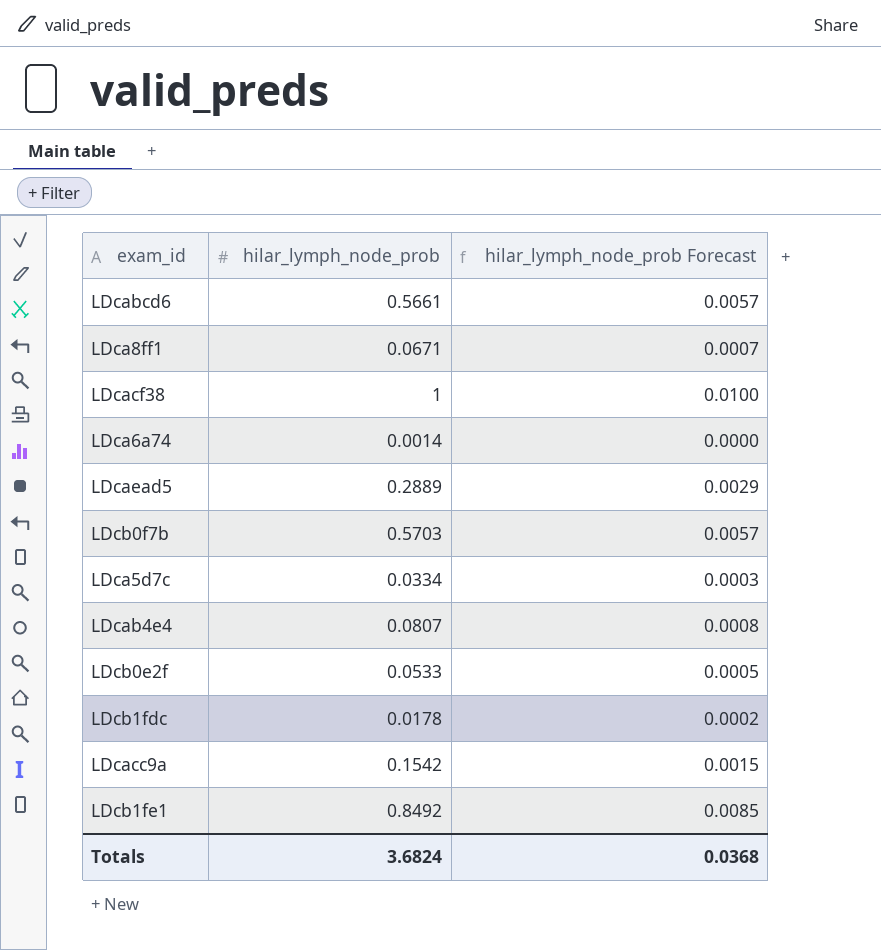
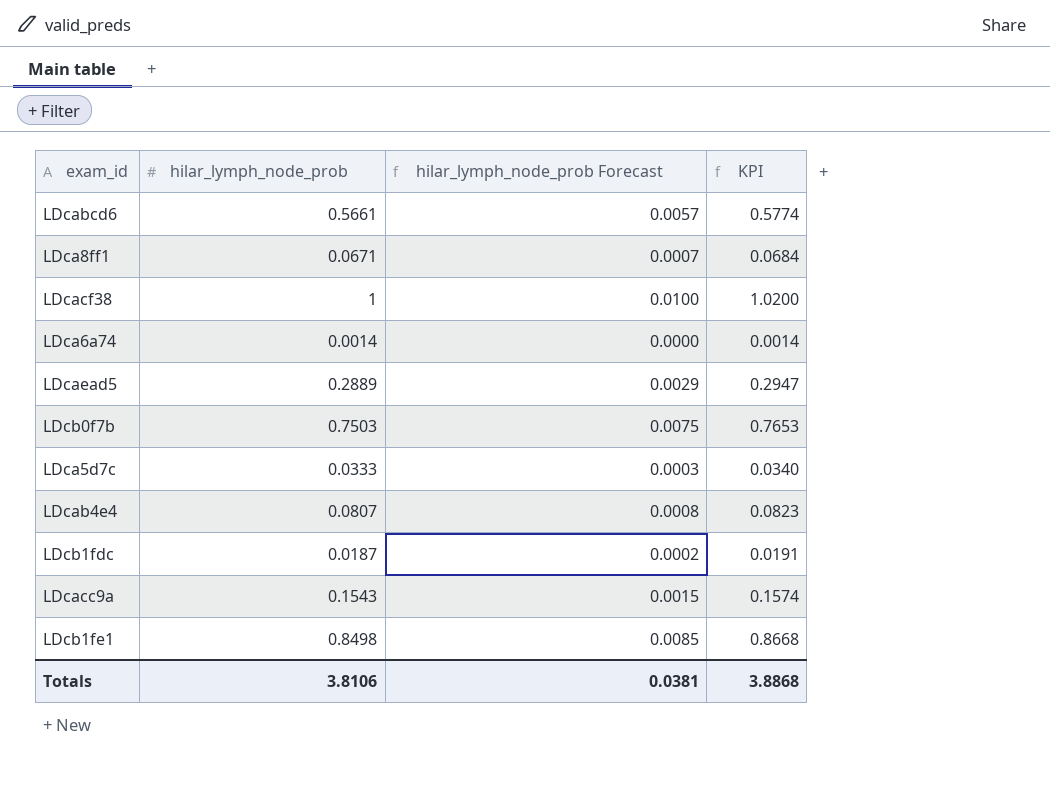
column KPI | formula: none -> [hilar_lymph_node_prob] * 1.02
row LDcb0e2f: 0.0533 | 0.0005 -> none
LDcb0f7b | hilar_lymph_node_prob: 0.5703 -> 0.7503
LDcb0f7b | hilar_lymph_node_prob Forecast: 0.0057 -> 0.0075
LDca5d7c | hilar_lymph_node_prob: 0.0334 -> 0.0333
LDcb1fdc | hilar_lymph_node_prob: 0.0178 -> 0.0187
LDcacc9a | hilar_lymph_node_prob: 0.1542 -> 0.1543
LDcb1fe1 | hilar_lymph_node_prob: 0.8492 -> 0.8498
Totals | hilar_lymph_node_prob: 3.6824 -> 3.8106
Totals | hilar_lymph_node_prob Forecast: 0.0368 -> 0.0381

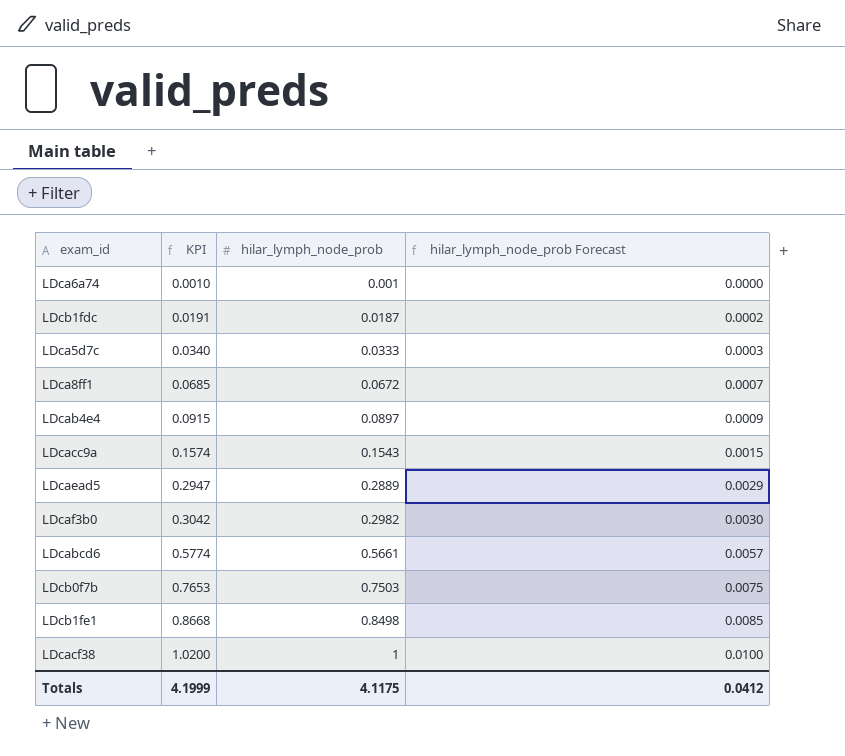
row order: none -> KPI ascending
column KPI | position: 4 -> 2
LDca6a74 | KPI: 0.0014 -> 0.0010
LDca6a74 | hilar_lymph_node_prob: 0.0014 -> 0.001
LDca8ff1 | KPI: 0.0684 -> 0.0685
LDca8ff1 | hilar_lymph_node_prob: 0.0671 -> 0.0672
LDcab4e4 | KPI: 0.0823 -> 0.0915
LDcab4e4 | hilar_lymph_node_prob: 0.0807 -> 0.0897
LDcab4e4 | hilar_lymph_node_prob Forecast: 0.0008 -> 0.0009
row LDcaf3b0: none -> 0.3042 | 0.2982 | 0.0030
Totals | KPI: 3.8868 -> 4.1999
Totals | hilar_lymph_node_prob: 3.8106 -> 4.1175
Totals | hilar_lymph_node_prob Forecast: 0.0381 -> 0.0412

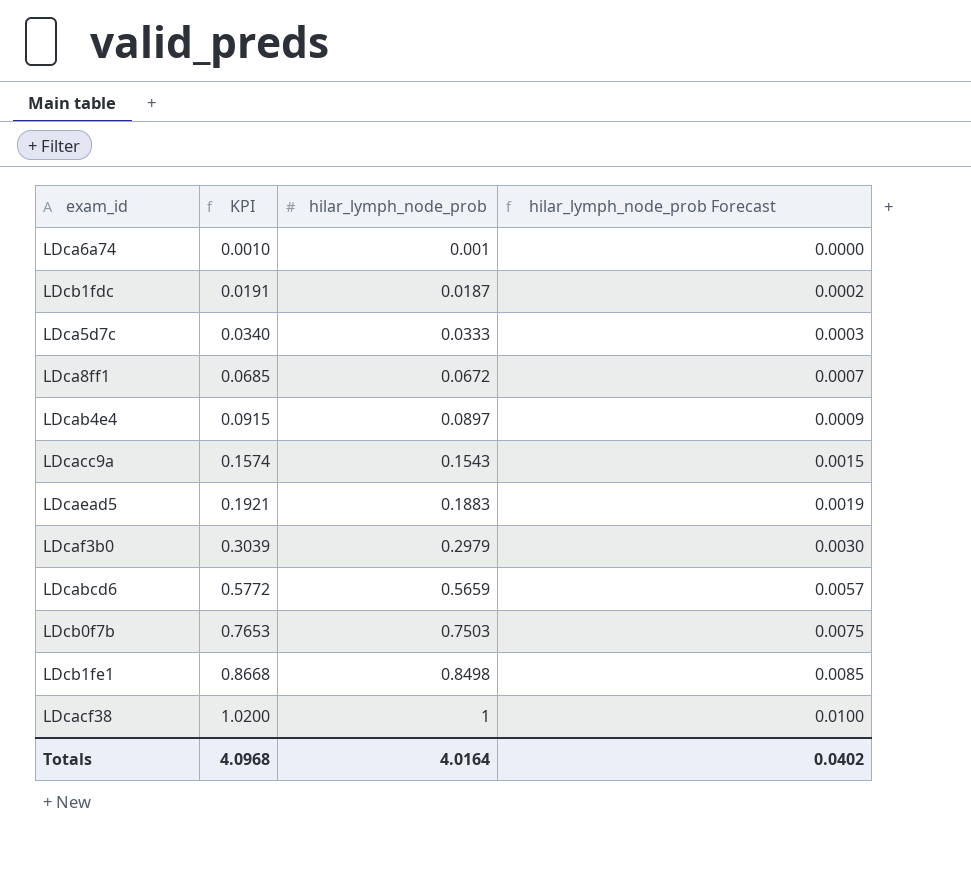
LDcaead5 | KPI: 0.2947 -> 0.1921
LDcaead5 | hilar_lymph_node_prob: 0.2889 -> 0.1883
LDcaead5 | hilar_lymph_node_prob Forecast: 0.0029 -> 0.0019
LDcaf3b0 | KPI: 0.3042 -> 0.3039
LDcaf3b0 | hilar_lymph_node_prob: 0.2982 -> 0.2979
LDcabcd6 | KPI: 0.5774 -> 0.5772
LDcabcd6 | hilar_lymph_node_prob: 0.5661 -> 0.5659
Totals | KPI: 4.1999 -> 4.0968
Totals | hilar_lymph_node_prob: 4.1175 -> 4.0164
Totals | hilar_lymph_node_prob Forecast: 0.0412 -> 0.0402

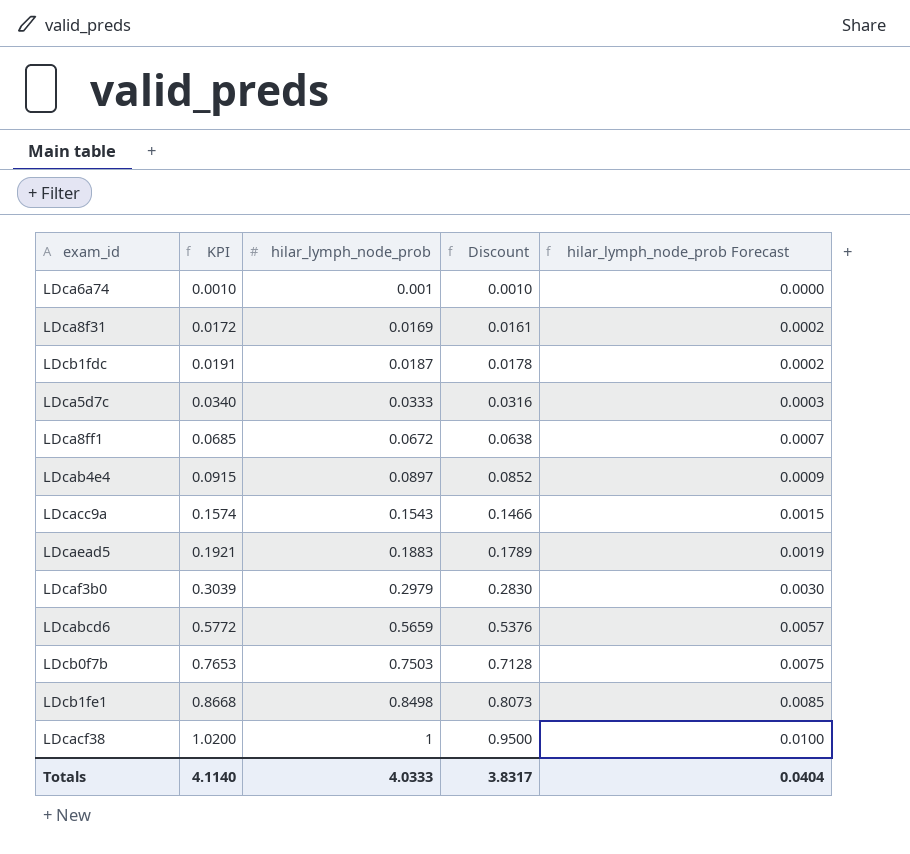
column Discount | formula: none -> [hilar_lymph_node_prob] * 0.95
row LDca8f31: none -> 0.0172 | 0.0169 | 0.0161 | 0.0002
Totals | KPI: 4.0968 -> 4.1140
Totals | hilar_lymph_node_prob: 4.0164 -> 4.0333
Totals | hilar_lymph_node_prob Forecast: 0.0402 -> 0.0404

